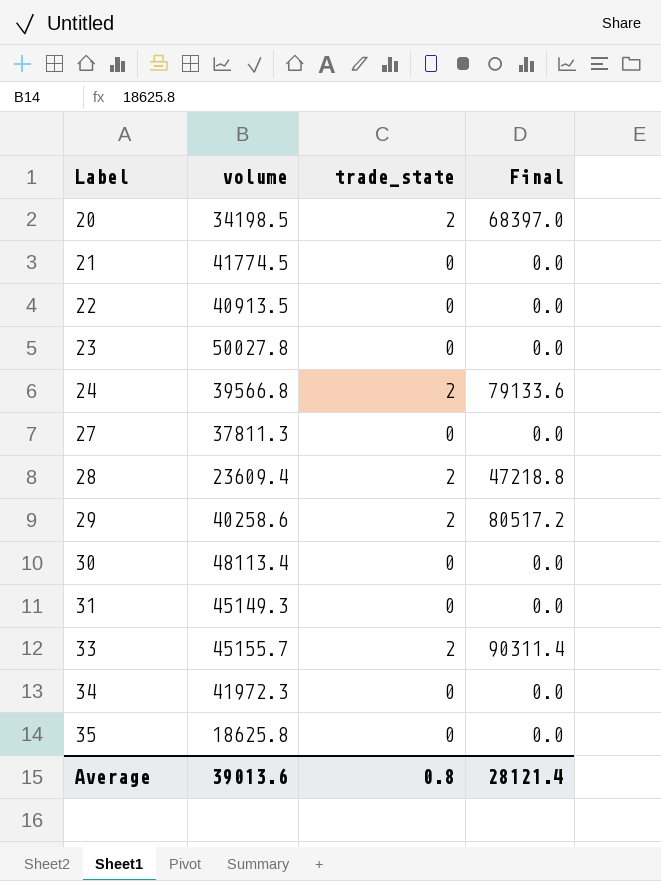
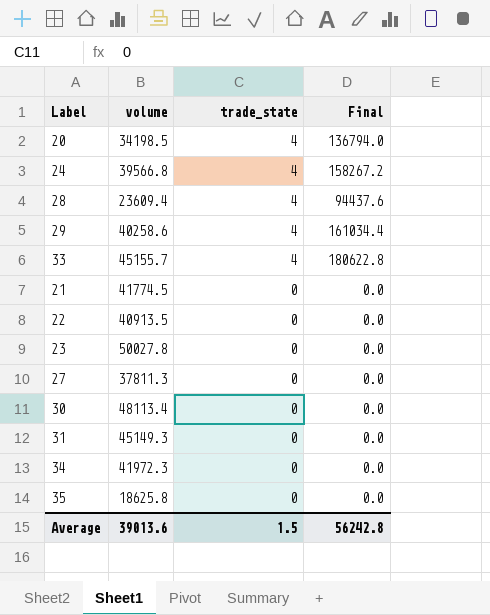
row order: Label ascending -> trade_state descending
20 | trade_state: 2 -> 4
20 | Final: 68397.0 -> 136794.0
24 | trade_state: 2 -> 4
24 | Final: 79133.6 -> 158267.2
28 | trade_state: 2 -> 4
28 | Final: 47218.8 -> 94437.6
29 | trade_state: 2 -> 4
29 | Final: 80517.2 -> 161034.4
33 | trade_state: 2 -> 4
33 | Final: 90311.4 -> 180622.8
Average | trade_state: 0.8 -> 1.5
Average | Final: 28121.4 -> 56242.8

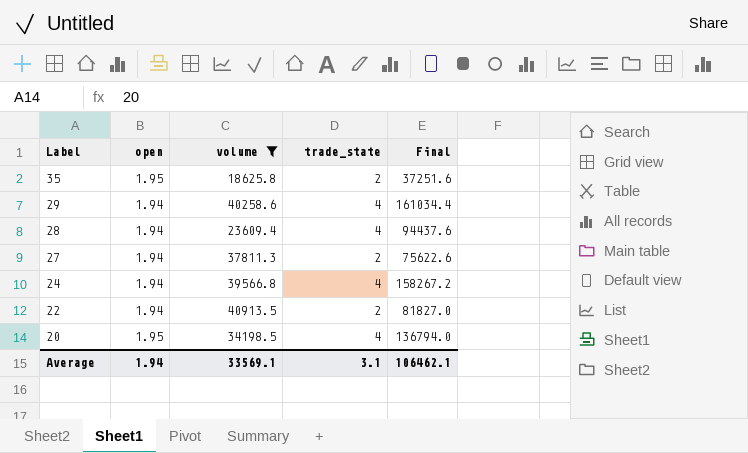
filter: none -> volume <= 40913.5
row order: trade_state descending -> Label descending
column open | position: none -> 2
35 | trade_state: 0 -> 2
35 | Final: 0.0 -> 37251.6
27 | trade_state: 0 -> 2
27 | Final: 0.0 -> 75622.6
22 | trade_state: 0 -> 2
22 | Final: 0.0 -> 81827.0
Average | volume: 39013.6 -> 33569.1
Average | trade_state: 1.5 -> 3.1
Average | Final: 56242.8 -> 106462.1

